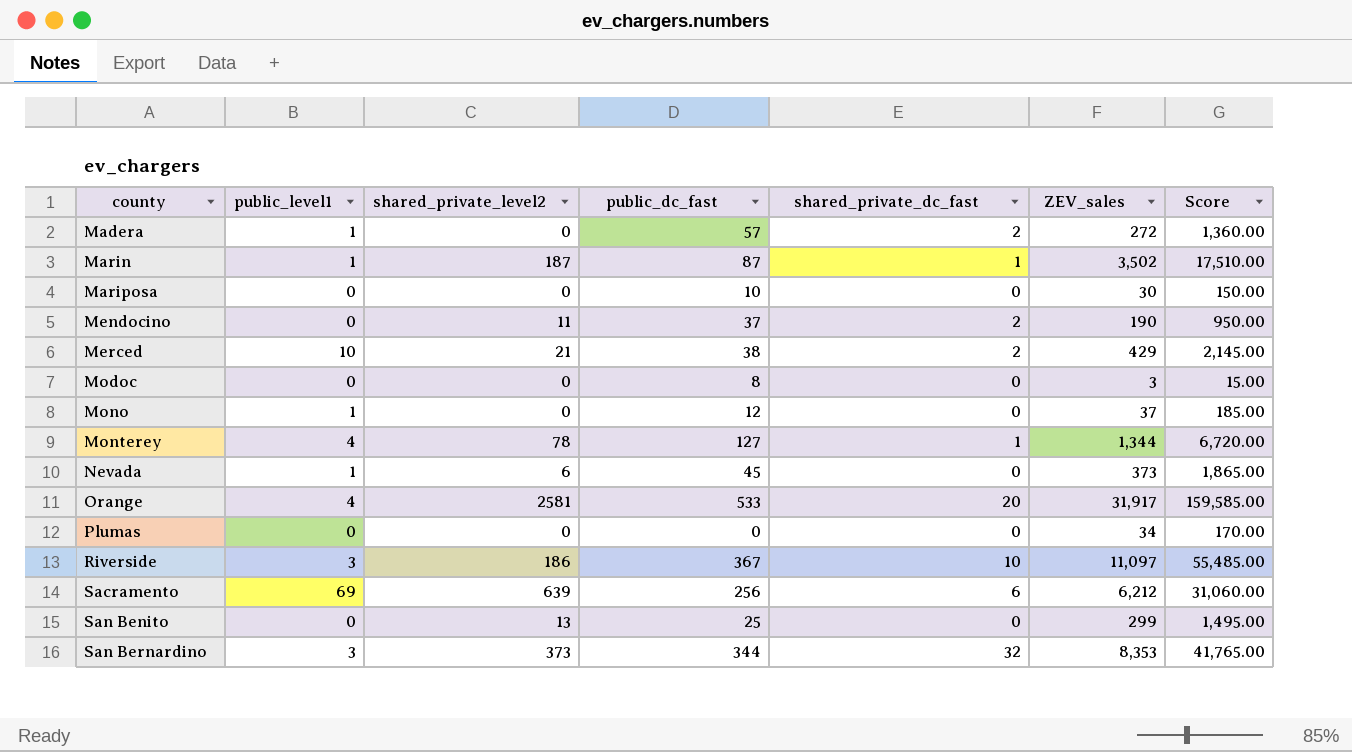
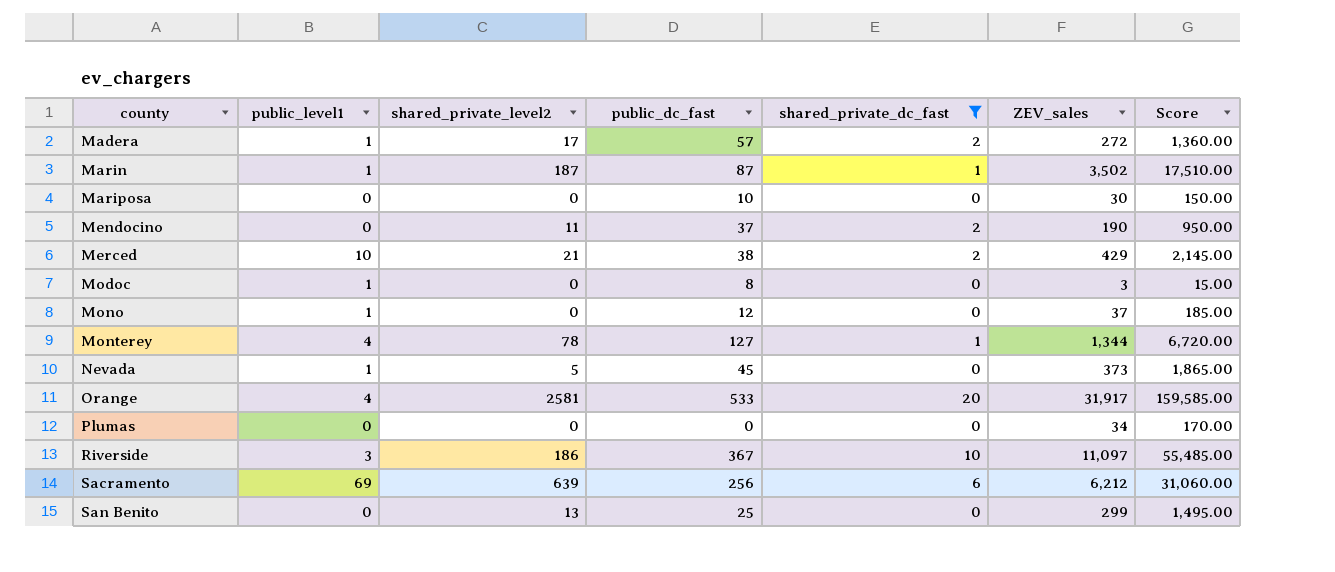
filter: none -> shared_private_dc_fast != 32
Madera | shared_private_level2: 0 -> 17
Modoc | public_level1: 0 -> 1
Nevada | shared_private_level2: 6 -> 5

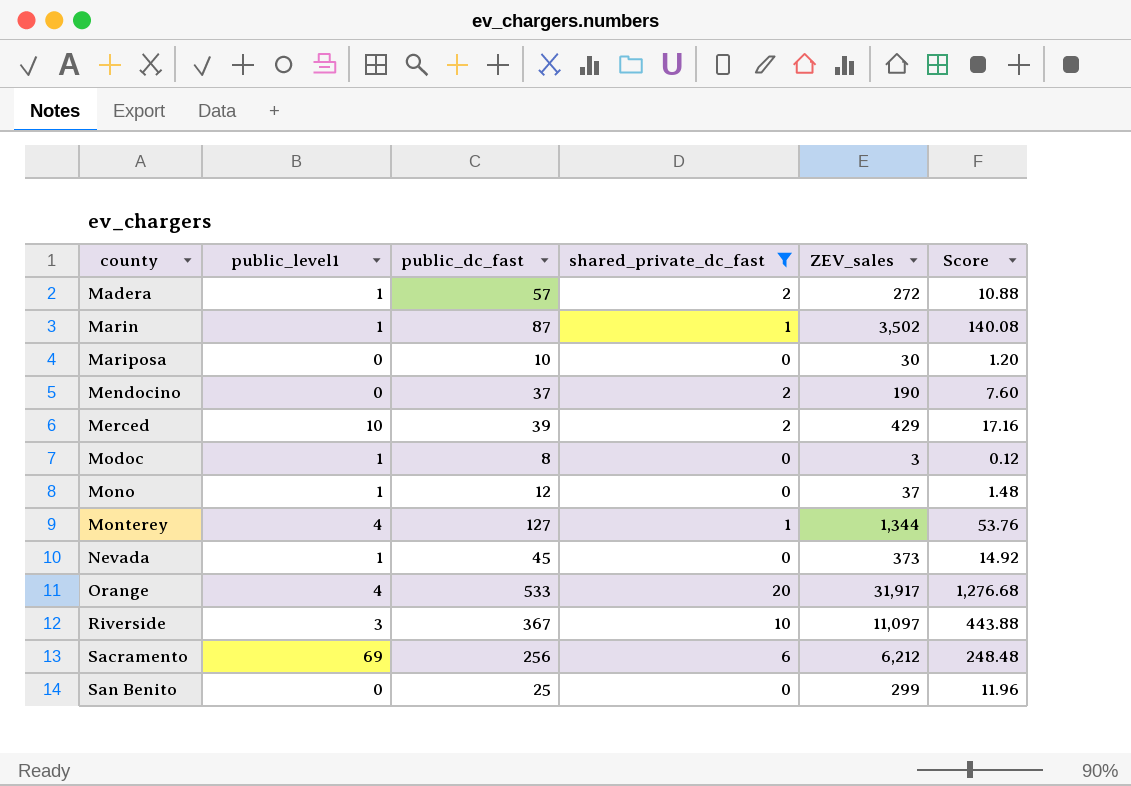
column shared_private_level2 | position: 3 -> none
column Score | formula: [ZEV_sales] * 5 -> [ZEV_sales] * 0.04
row Plumas: 0 | 0 | 0 | 0 | 34 | 170.00 -> none
Merced | public_dc_fast: 38 -> 39

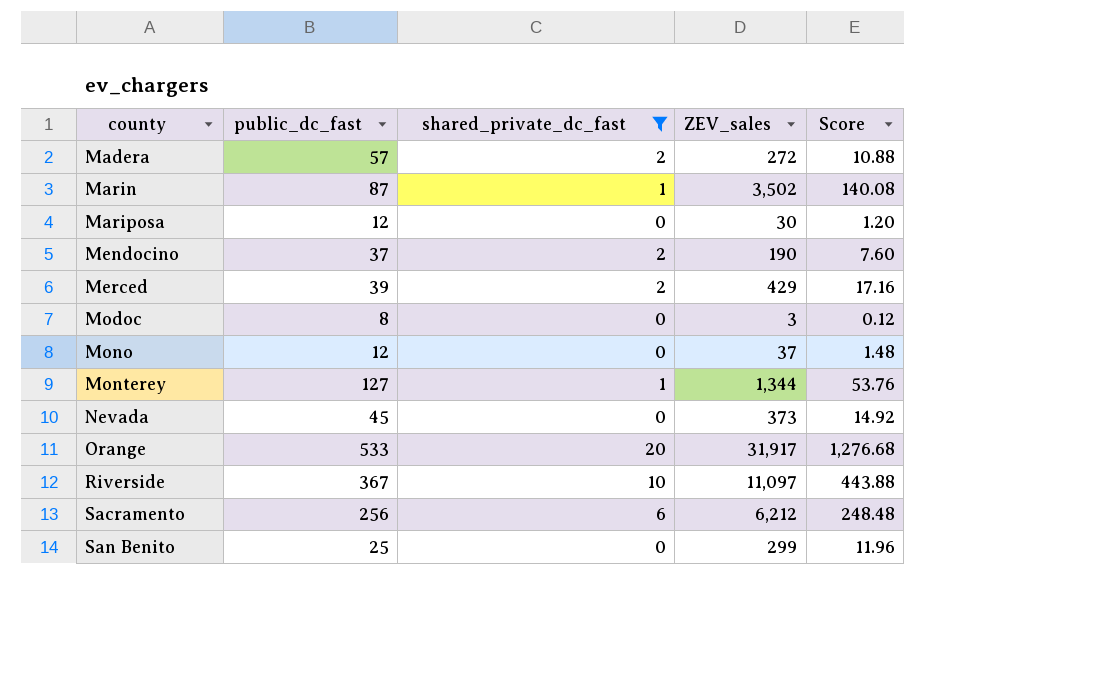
column public_level1 | position: 2 -> none
Mariposa | public_dc_fast: 10 -> 12

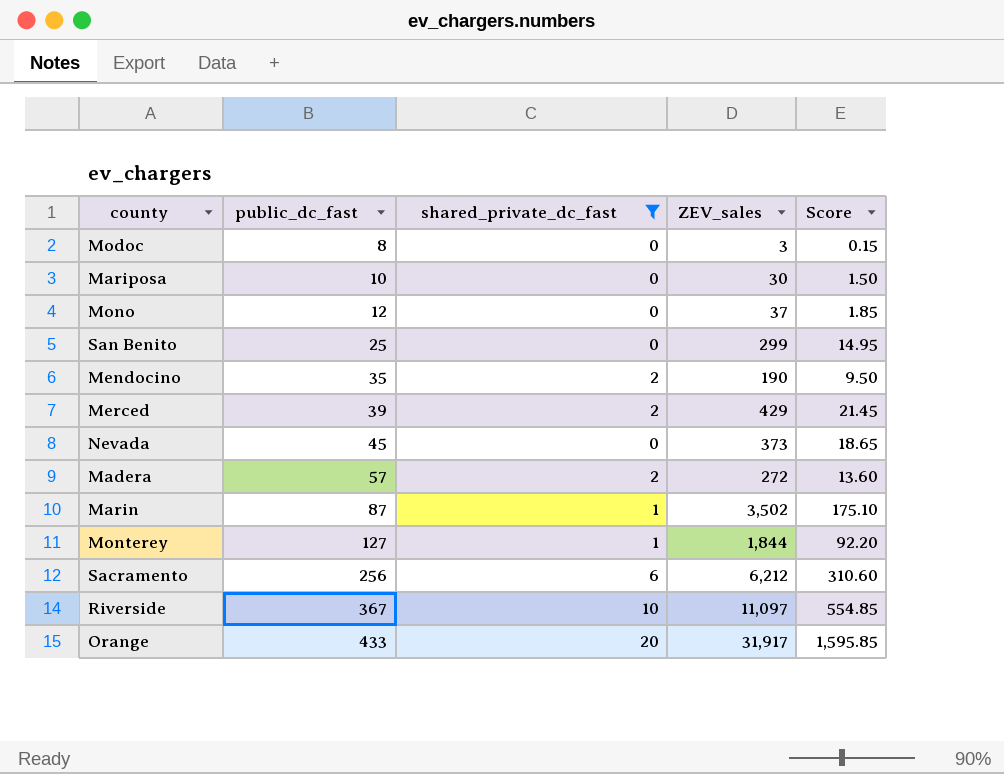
row order: county ascending -> public_dc_fast ascending
column Score | formula: [ZEV_sales] * 0.04 -> [ZEV_sales] * 0.05
Mariposa | public_dc_fast: 12 -> 10
Mendocino | public_dc_fast: 37 -> 35
Monterey | ZEV_sales: 1,344 -> 1,844
Orange | public_dc_fast: 533 -> 433

